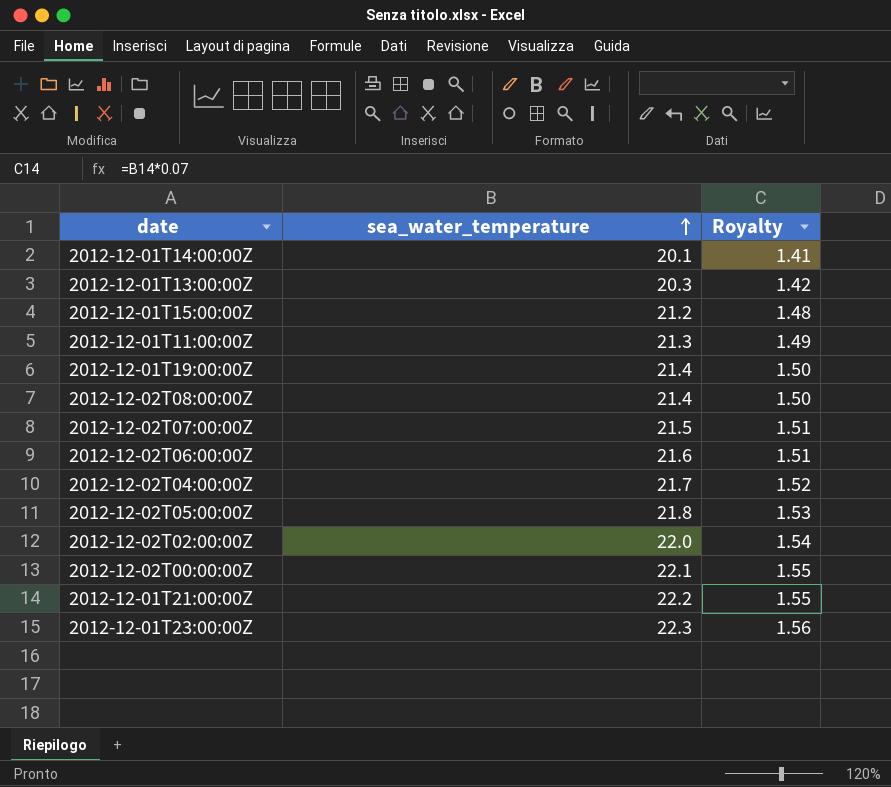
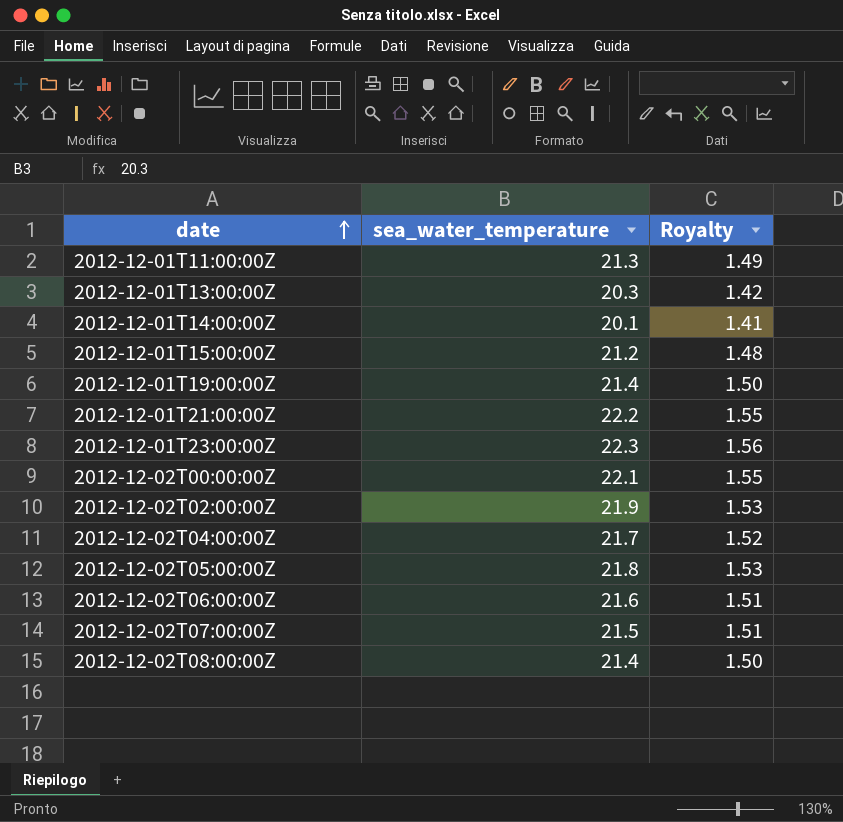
row order: sea_water_temperature ascending -> date ascending
2012-12-02T02:00:00Z | sea_water_temperature: 22.0 -> 21.9
2012-12-02T02:00:00Z | Royalty: 1.54 -> 1.53

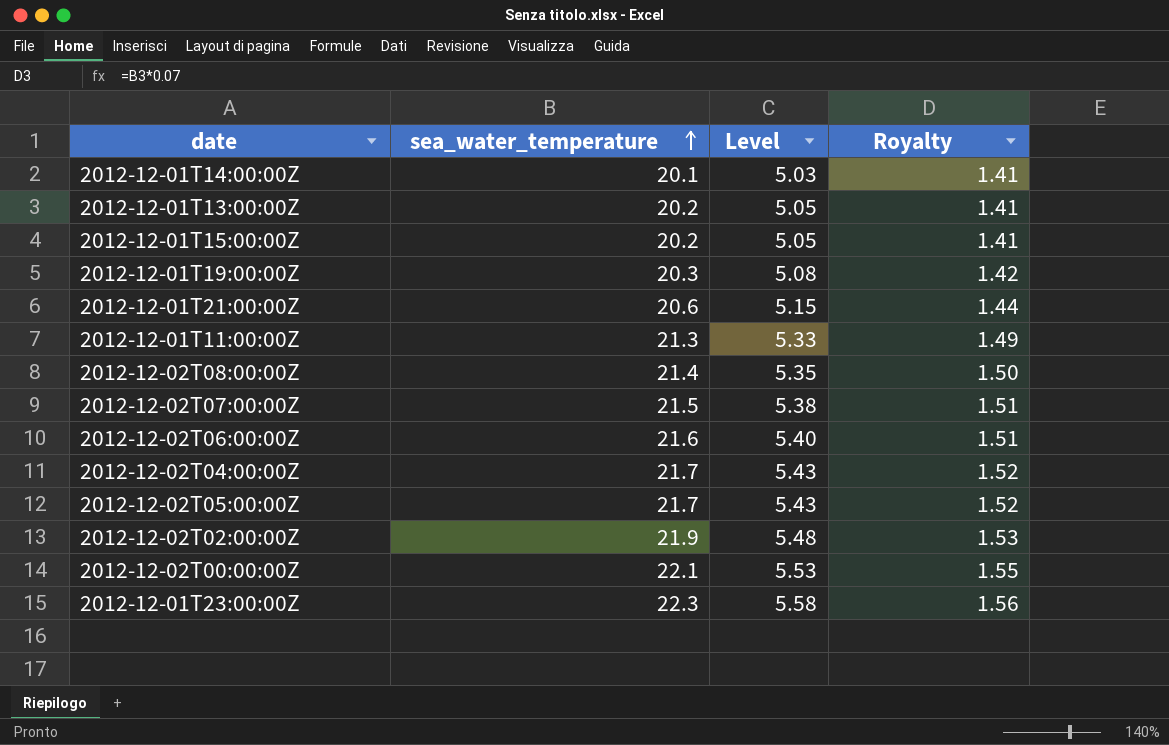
row order: date ascending -> sea_water_temperature ascending
column Level | formula: none -> [sea_water_temperature] * 0.25
2012-12-01T13:00:00Z | sea_water_temperature: 20.3 -> 20.2
2012-12-01T13:00:00Z | Royalty: 1.42 -> 1.41
2012-12-01T15:00:00Z | sea_water_temperature: 21.2 -> 20.2
2012-12-01T15:00:00Z | Royalty: 1.48 -> 1.41
2012-12-01T19:00:00Z | sea_water_temperature: 21.4 -> 20.3
2012-12-01T19:00:00Z | Royalty: 1.50 -> 1.42
2012-12-01T21:00:00Z | sea_water_temperature: 22.2 -> 20.6
2012-12-01T21:00:00Z | Royalty: 1.55 -> 1.44
2012-12-02T05:00:00Z | sea_water_temperature: 21.8 -> 21.7
2012-12-02T05:00:00Z | Royalty: 1.53 -> 1.52

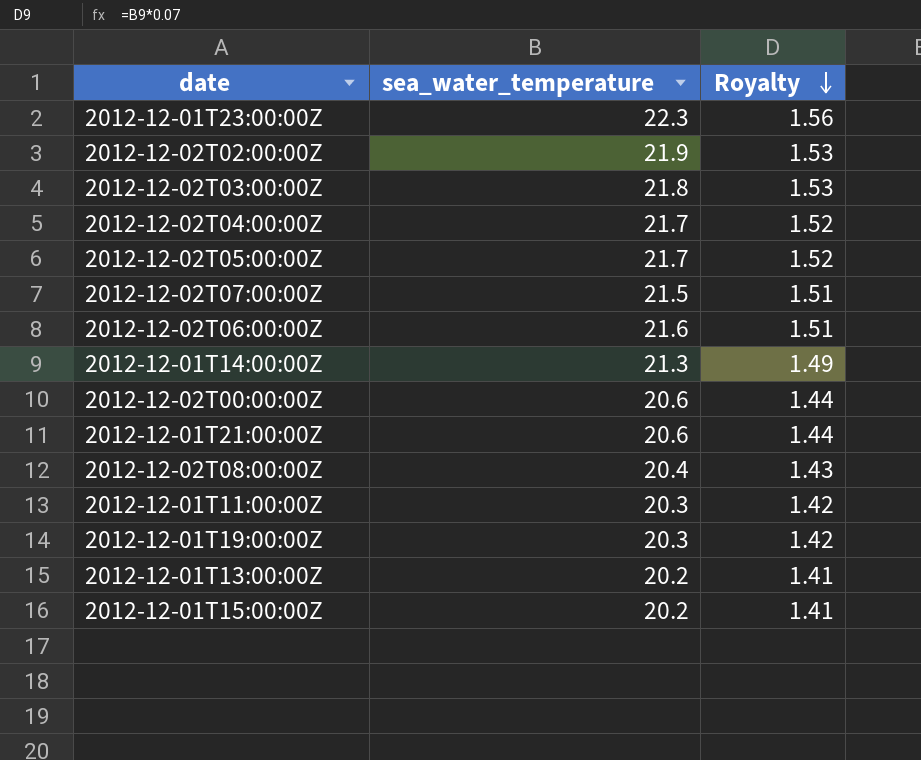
row order: sea_water_temperature ascending -> Royalty descending
column Level | formula: [sea_water_temperature] * 0.25 -> none
row 2012-12-02T03:00:00Z: none -> 21.8 | 1.53
2012-12-01T14:00:00Z | sea_water_temperature: 20.1 -> 21.3
2012-12-01T14:00:00Z | Royalty: 1.41 -> 1.49
2012-12-02T00:00:00Z | sea_water_temperature: 22.1 -> 20.6
2012-12-02T00:00:00Z | Royalty: 1.55 -> 1.44
2012-12-02T08:00:00Z | sea_water_temperature: 21.4 -> 20.4
2012-12-02T08:00:00Z | Royalty: 1.50 -> 1.43
2012-12-01T11:00:00Z | sea_water_temperature: 21.3 -> 20.3
2012-12-01T11:00:00Z | Royalty: 1.49 -> 1.42

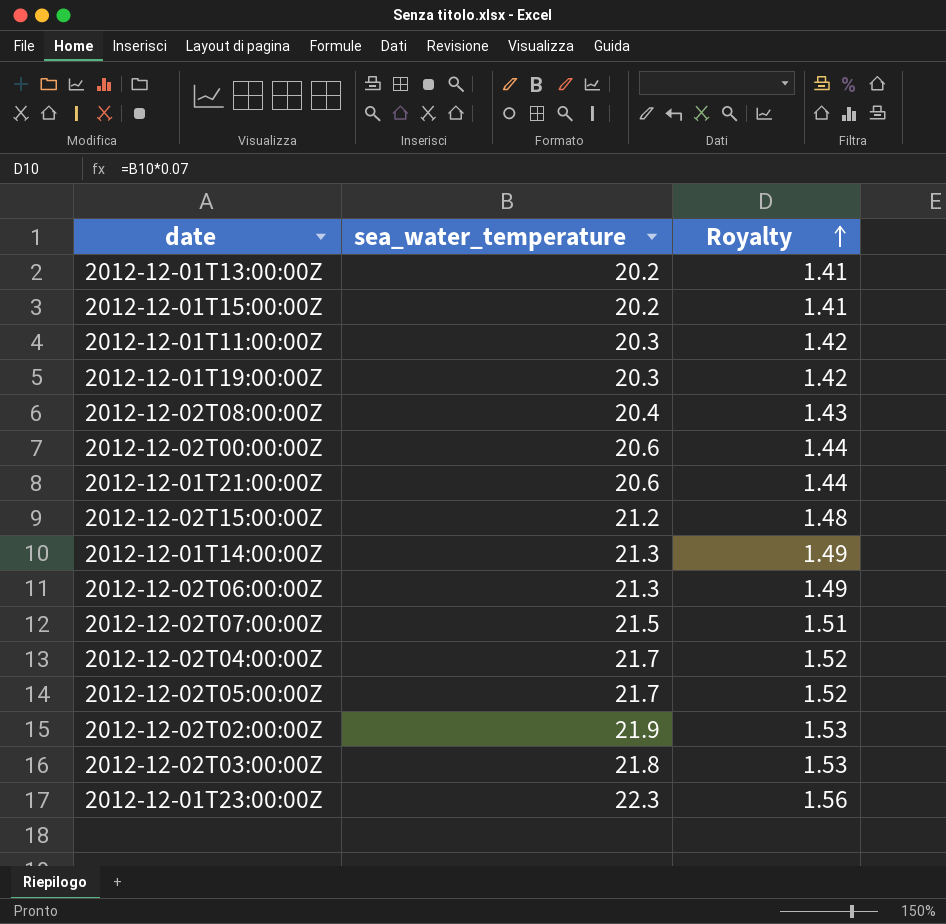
row order: Royalty descending -> Royalty ascending
row 2012-12-02T15:00:00Z: none -> 21.2 | 1.48
2012-12-02T06:00:00Z | sea_water_temperature: 21.6 -> 21.3
2012-12-02T06:00:00Z | Royalty: 1.51 -> 1.49

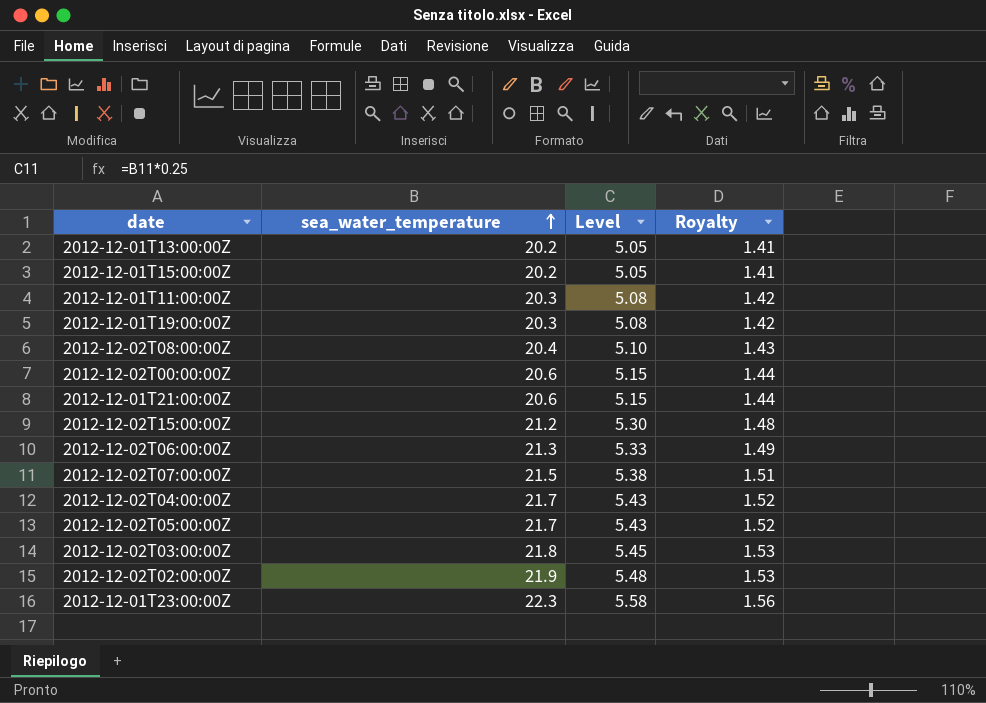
row order: Royalty ascending -> sea_water_temperature ascending
column Level | formula: none -> [sea_water_temperature] * 0.25
row 2012-12-01T14:00:00Z: 21.3 | 1.49 -> none

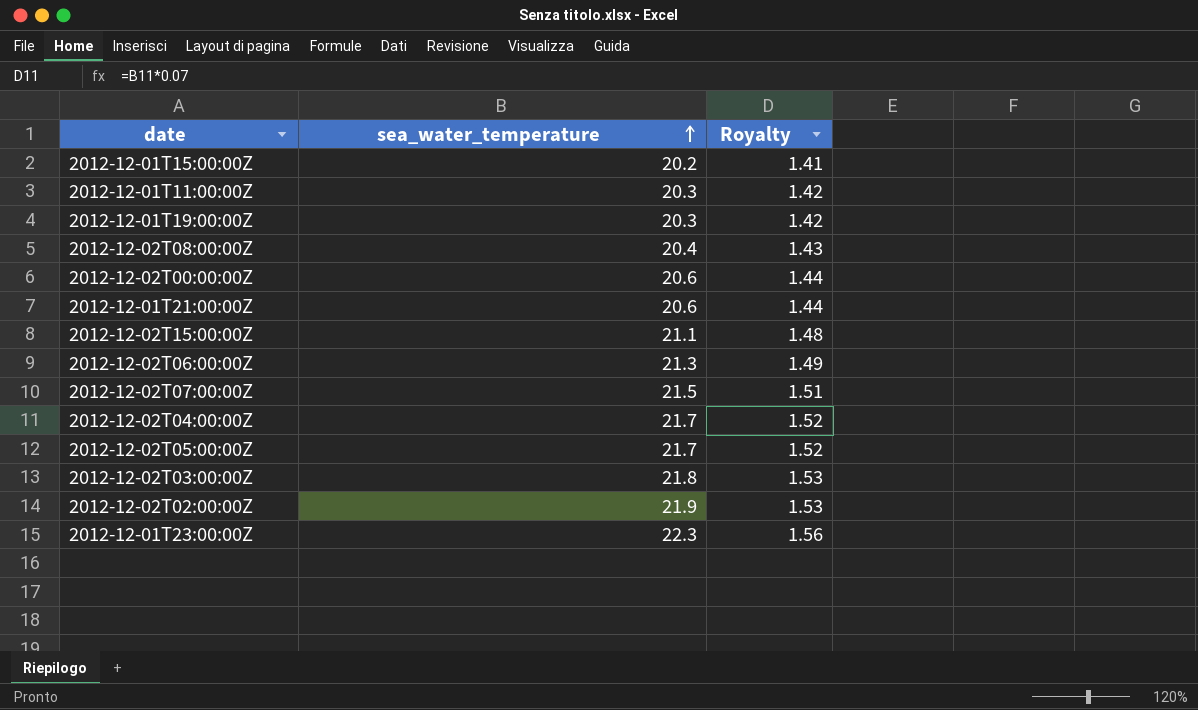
column Level | formula: [sea_water_temperature] * 0.25 -> none
row 2012-12-01T13:00:00Z: 20.2 | 5.05 | 1.41 -> none
2012-12-02T15:00:00Z | sea_water_temperature: 21.2 -> 21.1

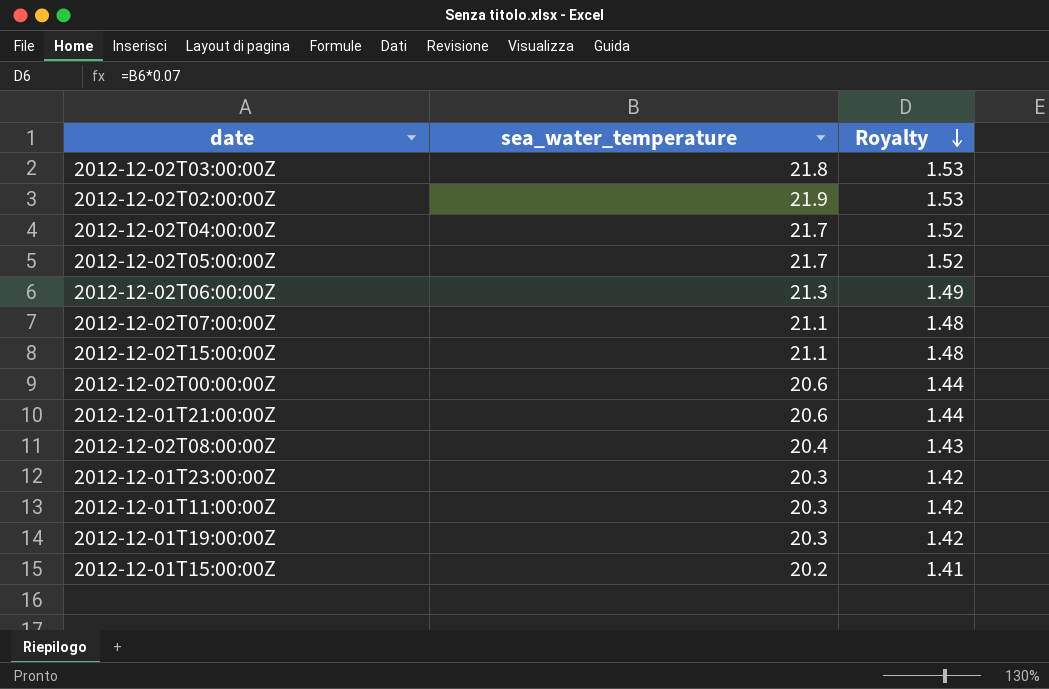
row order: sea_water_temperature ascending -> Royalty descending
2012-12-02T07:00:00Z | sea_water_temperature: 21.5 -> 21.1
2012-12-02T07:00:00Z | Royalty: 1.51 -> 1.48
2012-12-01T23:00:00Z | sea_water_temperature: 22.3 -> 20.3
2012-12-01T23:00:00Z | Royalty: 1.56 -> 1.42

